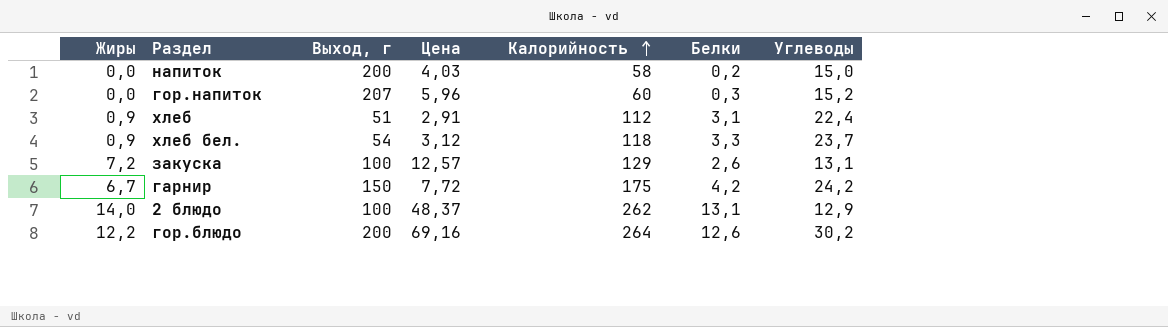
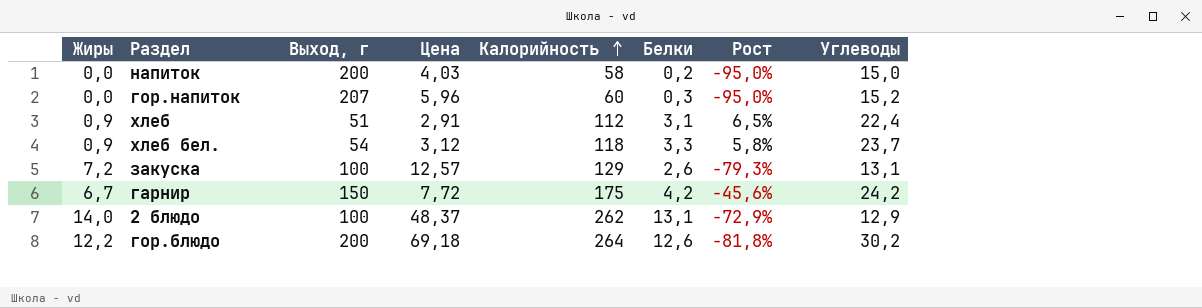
column Рост | formula: none -> ([Белки] - [Цена]) / [Цена]
гор.блюдо | Цена: 69,16 -> 69,18

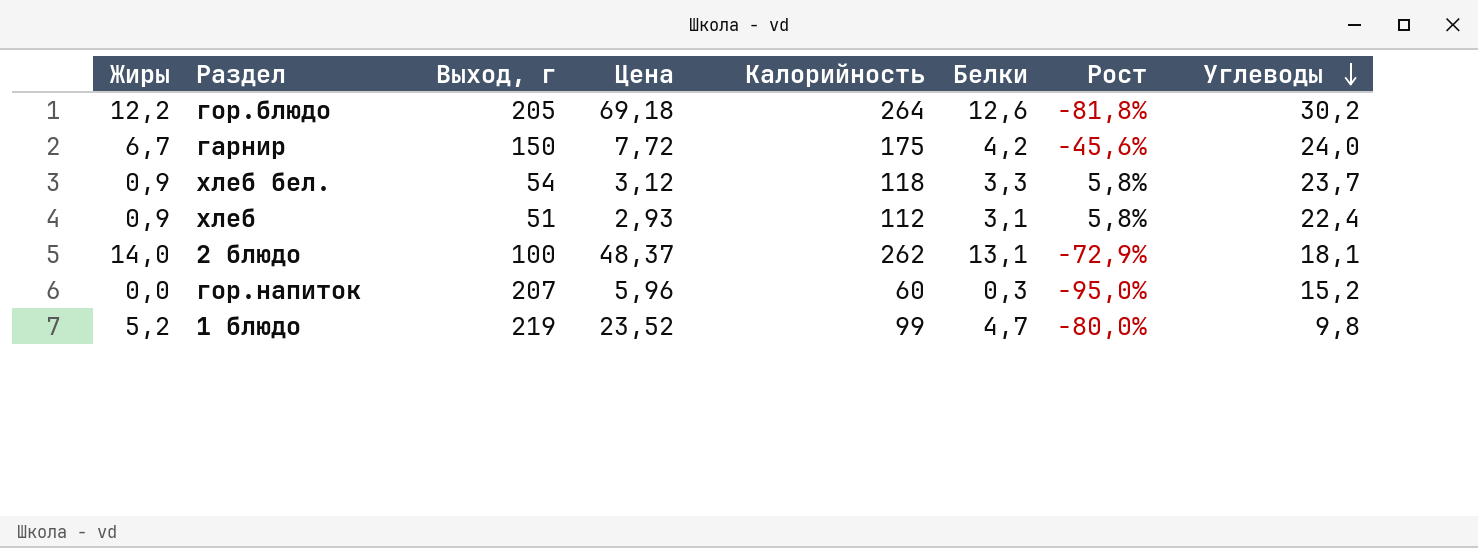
row order: Калорийность ascending -> Углеводы descending
row напиток: 0,0 | 200 | 4,03 | 58 | 0,2 | -95,0% | 15,0 -> none
row закуска: 7,2 | 100 | 12,57 | 129 | 2,6 | -79,3% | 13,1 -> none
гор.блюдо | Выход, г: 200 -> 205
гарнир | Углеводы: 24,2 -> 24,0
хлеб | Цена: 2,91 -> 2,93
хлеб | Рост: 6,5% -> 5,8%
2 блюдо | Углеводы: 12,9 -> 18,1
row 1 блюдо: none -> 5,2 | 219 | 23,52 | 99 | 4,7 | -80,0% | 9,8

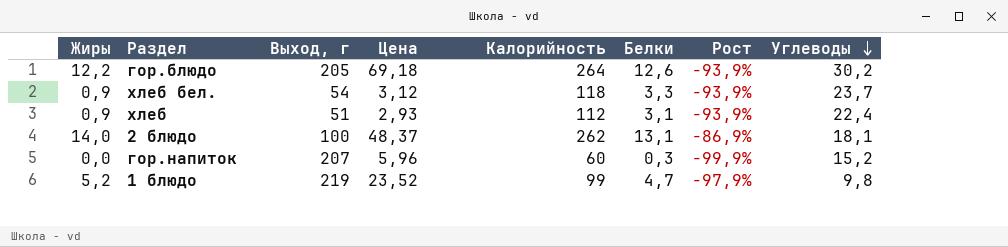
column Рост | formula: ([Белки] - [Цена]) / [Цена] -> ([Белки] - [Выход, г]) / [Выход, г]
row гарнир: 6,7 | 150 | 7,72 | 175 | 4,2 | -45,6% | 24,0 -> none

